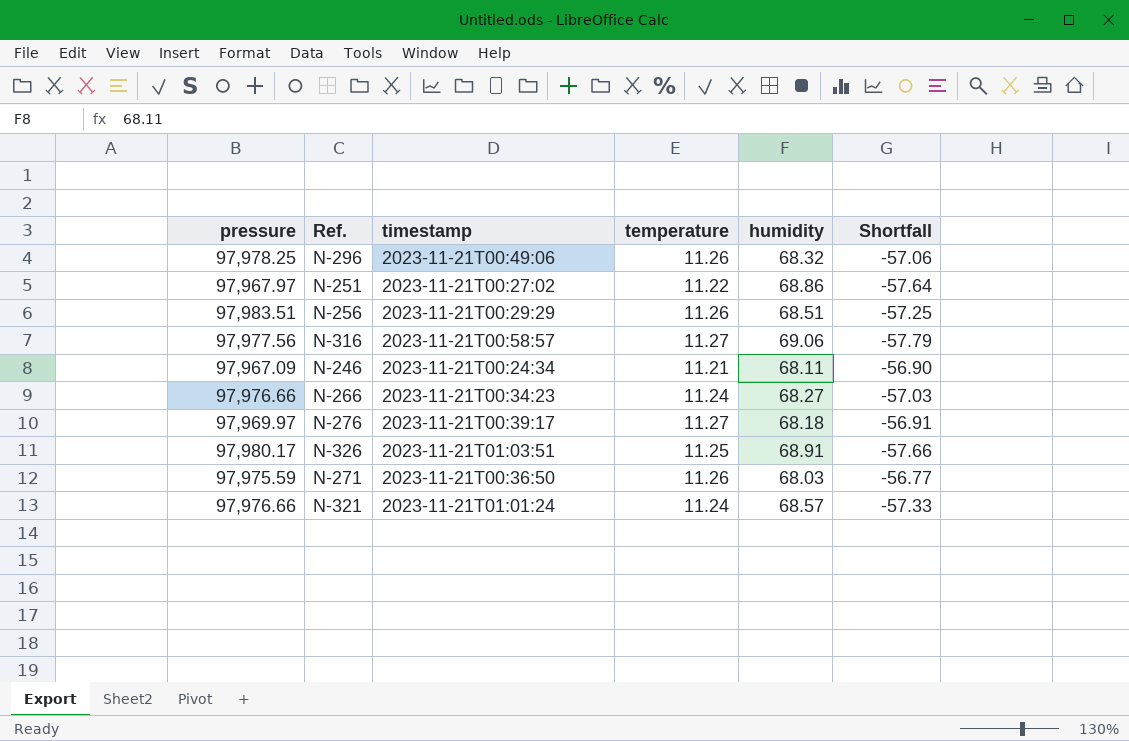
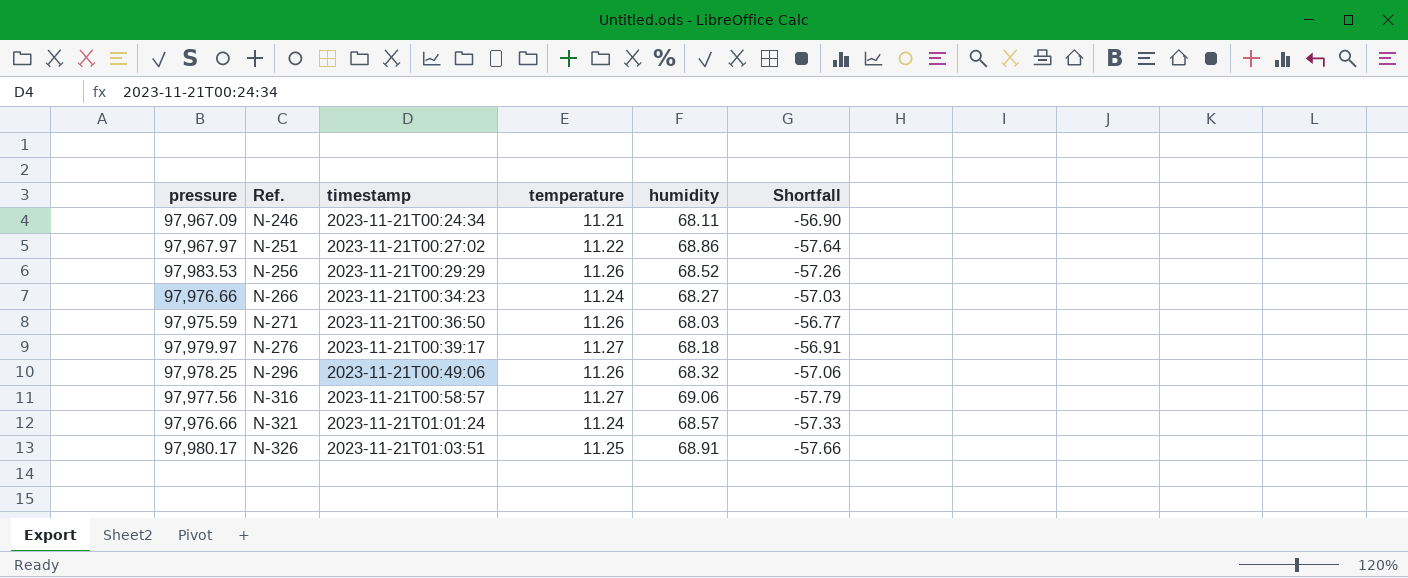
row order: none -> Ref. ascending
N-256 | pressure: 97,983.51 -> 97,983.53
N-256 | humidity: 68.51 -> 68.52
N-256 | Shortfall: -57.25 -> -57.26
N-276 | pressure: 97,969.97 -> 97,979.97

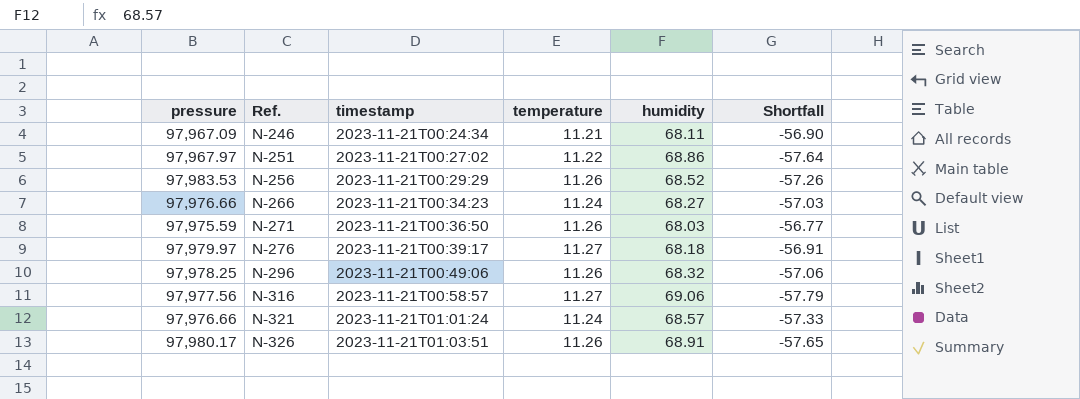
N-326 | temperature: 11.25 -> 11.26
N-326 | Shortfall: -57.66 -> -57.65

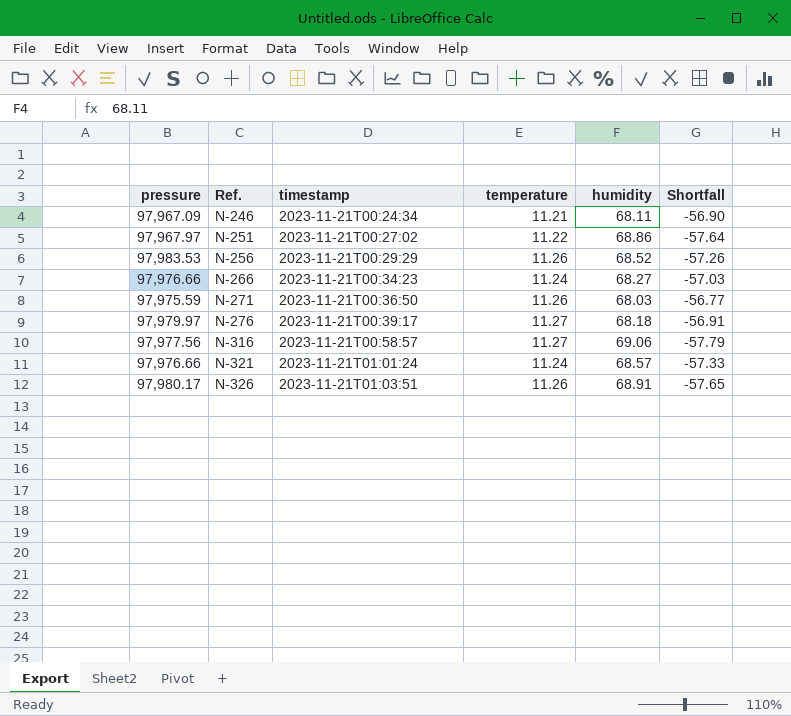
row N-296: 97,978.25 | 2023-11-21T00:49:06 | 11.26 | 68.32 | -57.06 -> none

